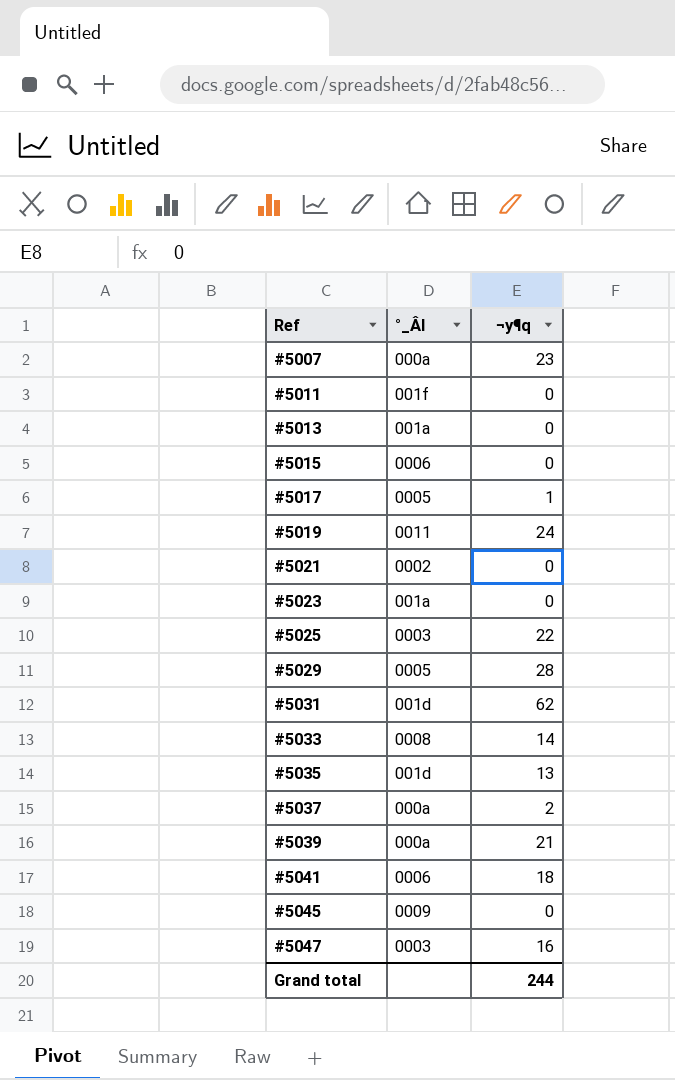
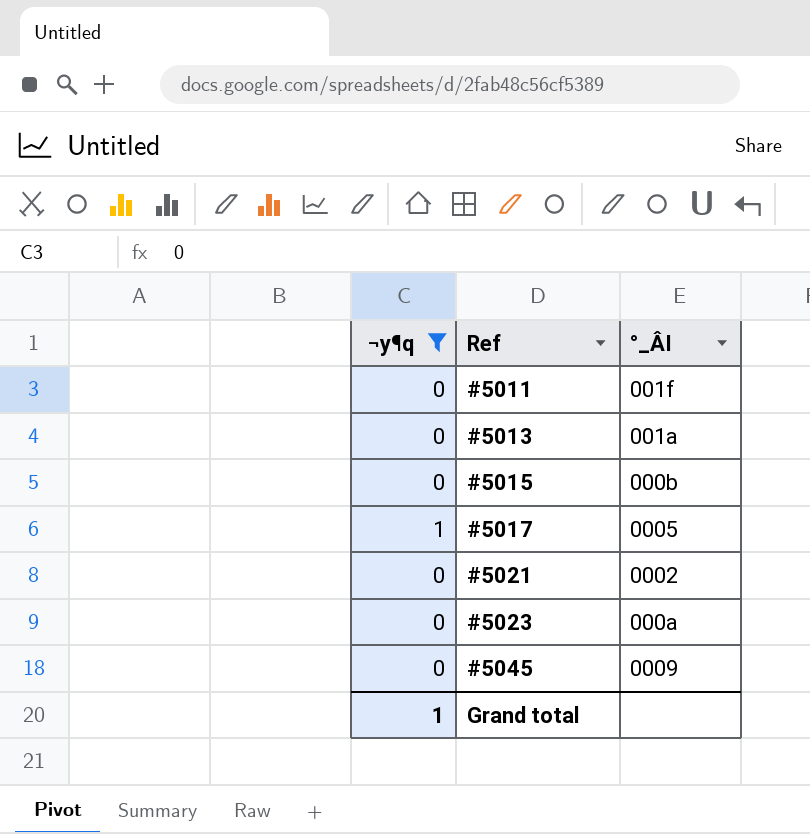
filter: none -> ¬y¶q <= 1
column ¬y¶q | position: 3 -> 1
#5015 | °_ÂI: 0006 -> 000b
#5023 | °_ÂI: 001a -> 000a
Grand total | ¬y¶q: 244 -> 1

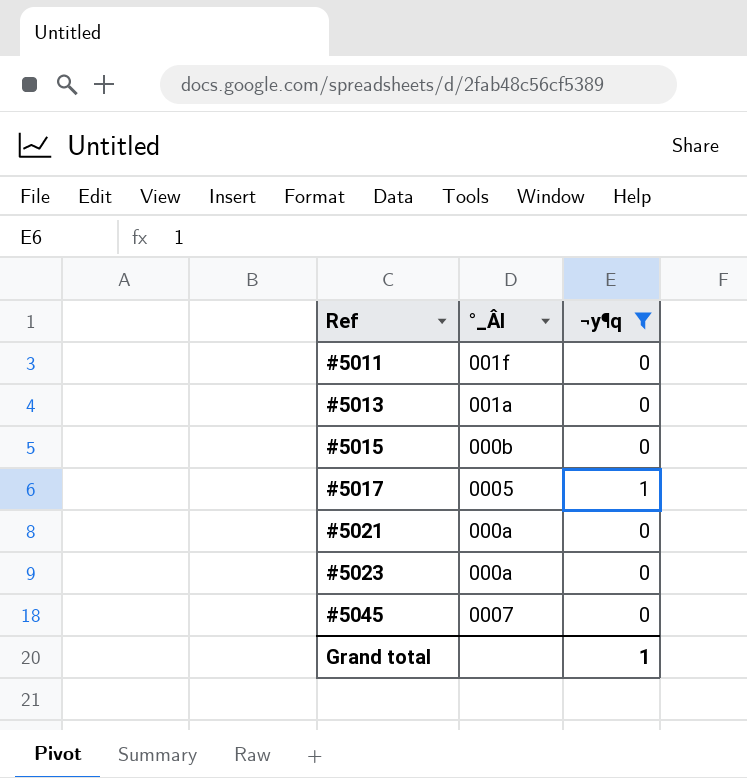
column ¬y¶q | position: 1 -> 3
#5021 | °_ÂI: 0002 -> 000a
#5045 | °_ÂI: 0009 -> 0007

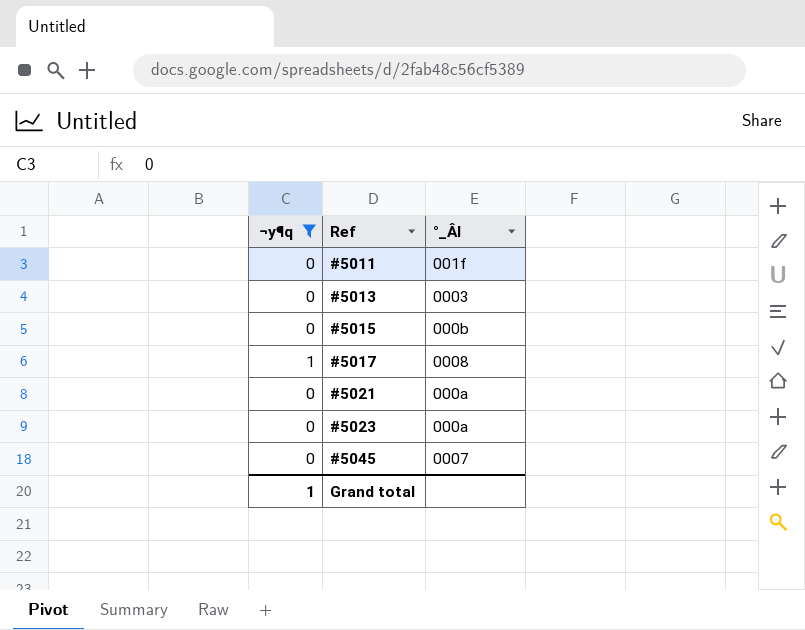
column ¬y¶q | position: 3 -> 1
#5013 | °_ÂI: 001a -> 0003
#5017 | °_ÂI: 0005 -> 0008

